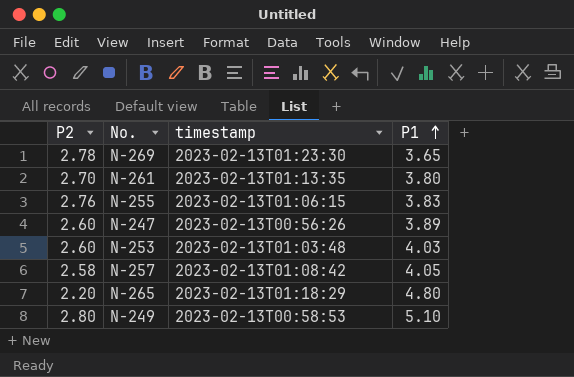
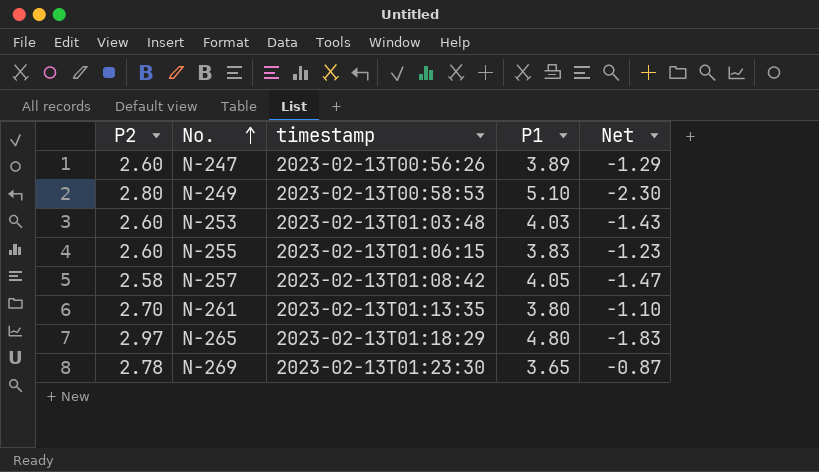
row order: P1 ascending -> No. ascending
column Net | formula: none -> [P2] - [P1]
N-255 | P2: 2.76 -> 2.60
N-265 | P2: 2.20 -> 2.97

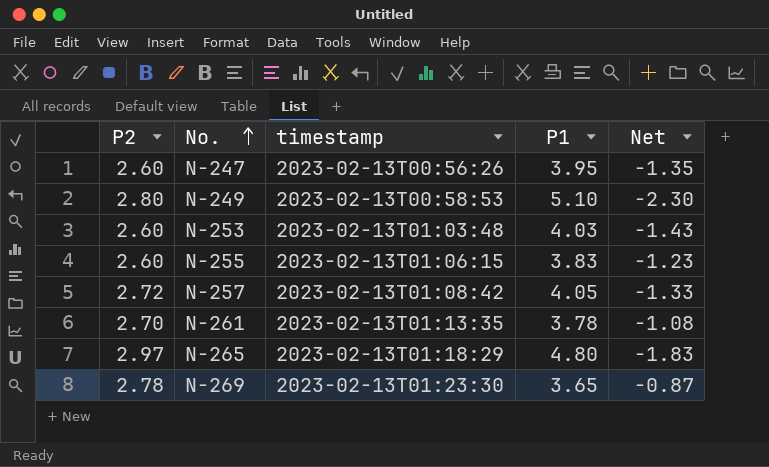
N-247 | P1: 3.89 -> 3.95
N-247 | Net: -1.29 -> -1.35
N-257 | P2: 2.58 -> 2.72
N-257 | Net: -1.47 -> -1.33
N-261 | P1: 3.80 -> 3.78
N-261 | Net: -1.10 -> -1.08

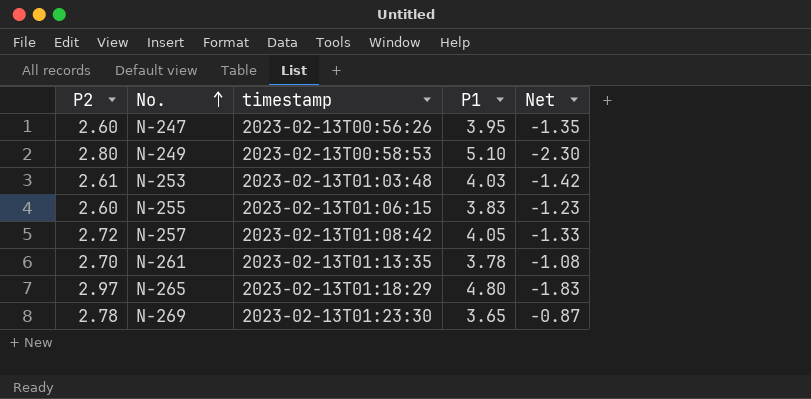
N-253 | P2: 2.60 -> 2.61
N-253 | Net: -1.43 -> -1.42

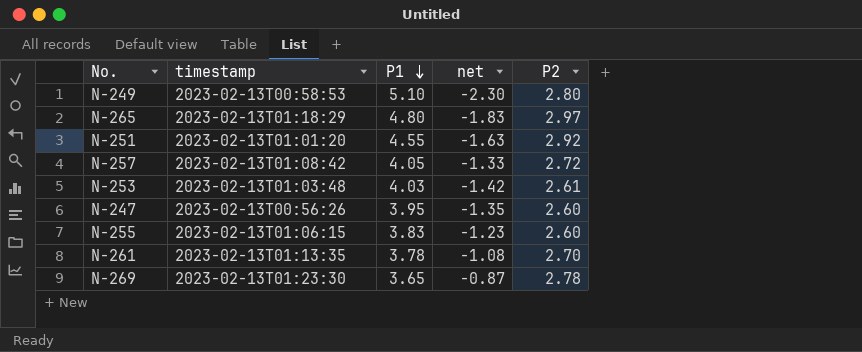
row order: No. ascending -> P1 descending
column name: Net -> net
column P2 | position: 1 -> 5
row N-251: none -> 2023-02-13T01:01:20 | 4.55 | -1.63 | 2.92

